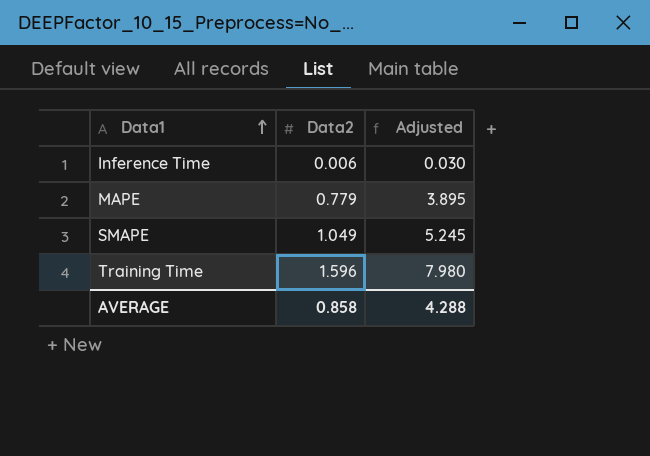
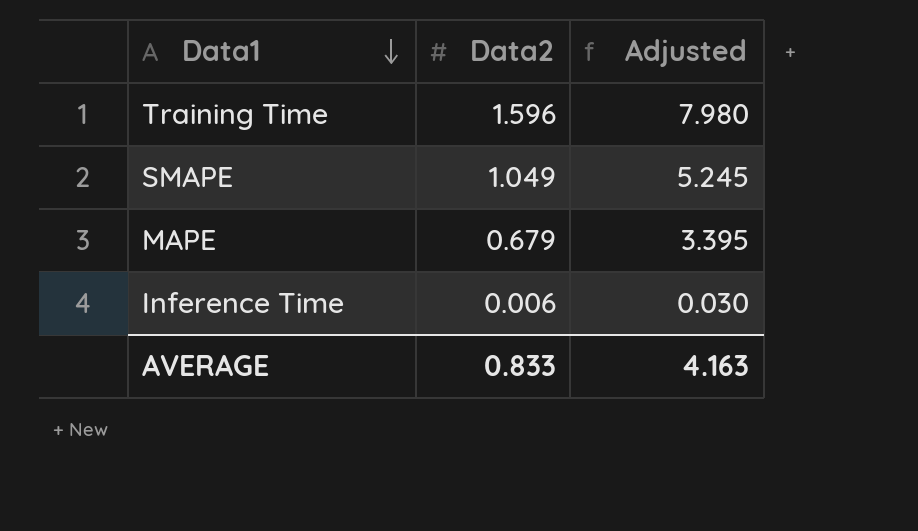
row order: Data1 ascending -> Data1 descending
MAPE | Data2: 0.779 -> 0.679
MAPE | Adjusted: 3.895 -> 3.395
AVERAGE | Data2: 0.858 -> 0.833
AVERAGE | Adjusted: 4.288 -> 4.163

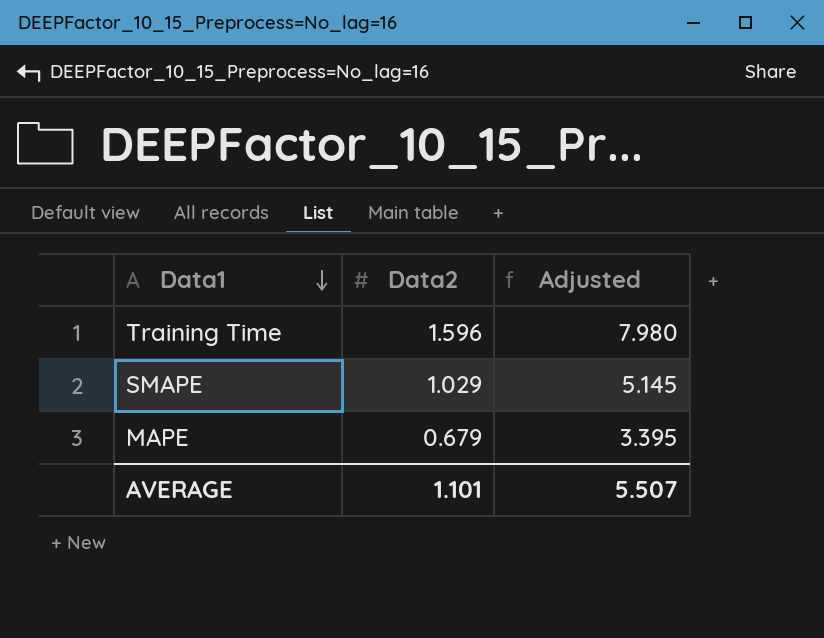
row Inference Time: 0.006 | 0.030 -> none
SMAPE | Data2: 1.049 -> 1.029
SMAPE | Adjusted: 5.245 -> 5.145
AVERAGE | Data2: 0.833 -> 1.101
AVERAGE | Adjusted: 4.163 -> 5.507

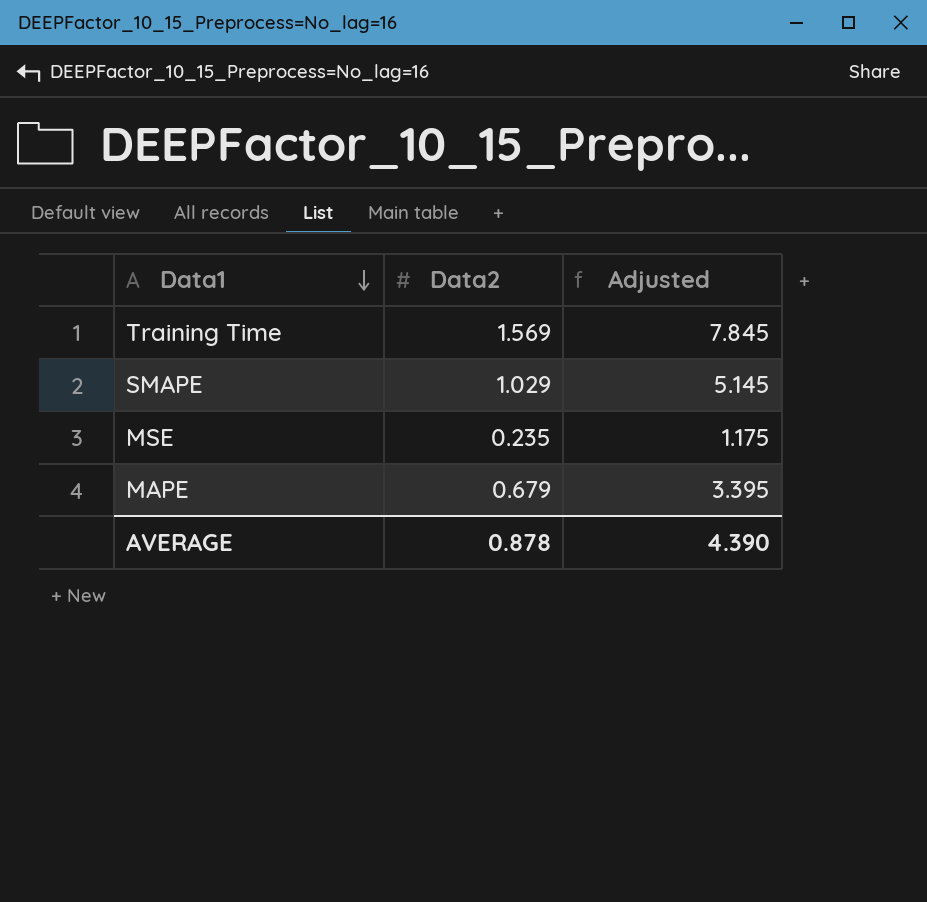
Training Time | Data2: 1.596 -> 1.569
Training Time | Adjusted: 7.980 -> 7.845
row MSE: none -> 0.235 | 1.175
AVERAGE | Data2: 1.101 -> 0.878
AVERAGE | Adjusted: 5.507 -> 4.390

